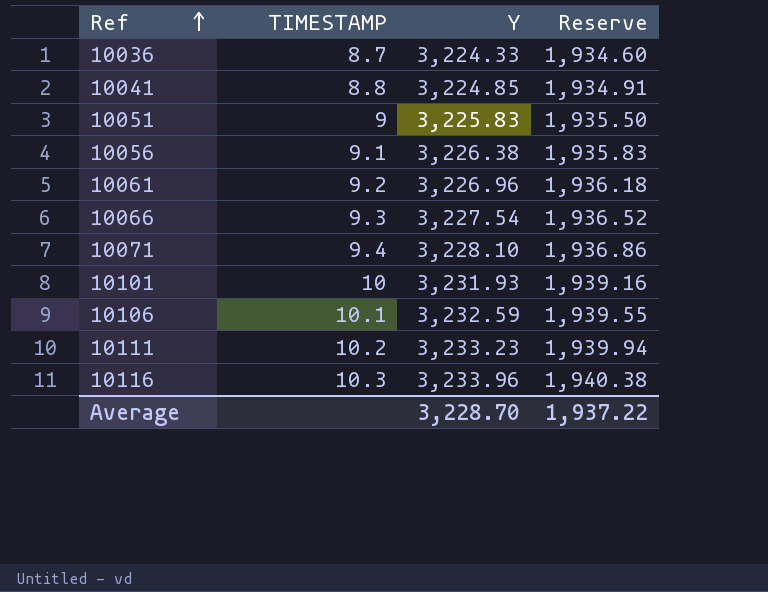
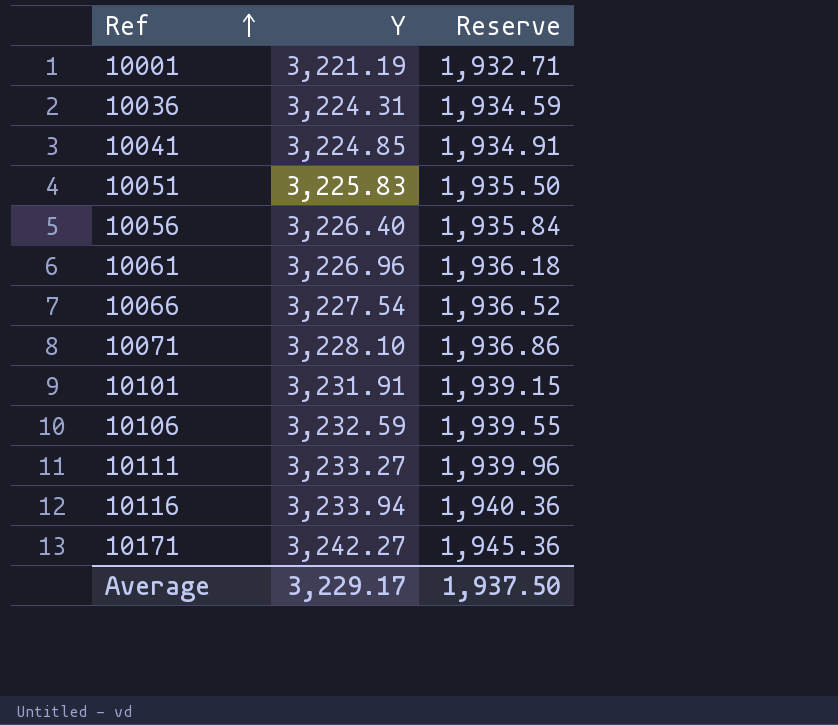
column TIMESTAMP | position: 2 -> none
row 10001: none -> 3,221.19 | 1,932.71
10036 | Y: 3,224.33 -> 3,224.31
10036 | Reserve: 1,934.60 -> 1,934.59
10056 | Y: 3,226.38 -> 3,226.40
10056 | Reserve: 1,935.83 -> 1,935.84
10101 | Y: 3,231.93 -> 3,231.91
10101 | Reserve: 1,939.16 -> 1,939.15
10111 | Y: 3,233.23 -> 3,233.27
10111 | Reserve: 1,939.94 -> 1,939.96
10116 | Y: 3,233.96 -> 3,233.94
10116 | Reserve: 1,940.38 -> 1,940.36
row 10171: none -> 3,242.27 | 1,945.36
Average | Y: 3,228.70 -> 3,229.17
Average | Reserve: 1,937.22 -> 1,937.50

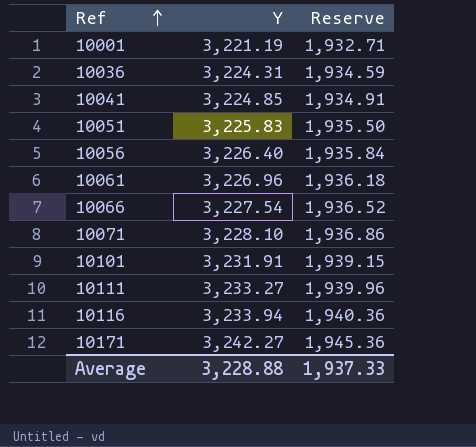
row 10106: 3,232.59 | 1,939.55 -> none
Average | Y: 3,229.17 -> 3,228.88
Average | Reserve: 1,937.50 -> 1,937.33

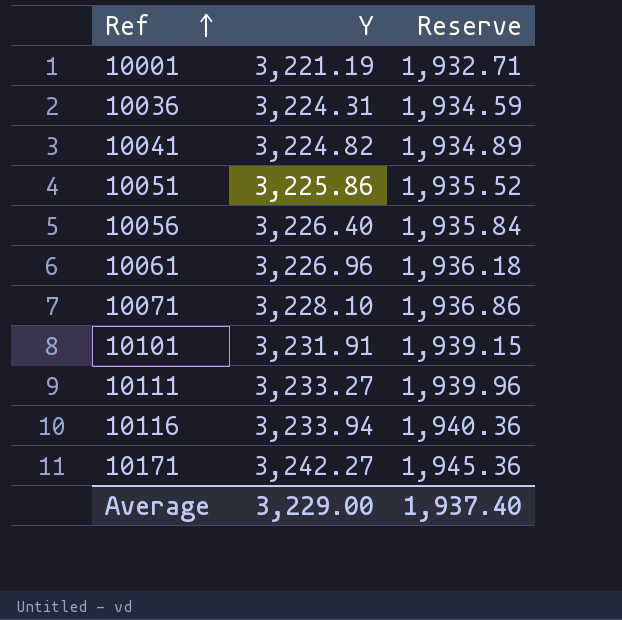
row 10066: 3,227.54 | 1,936.52 -> none
10041 | Y: 3,224.85 -> 3,224.82
10041 | Reserve: 1,934.91 -> 1,934.89
10051 | Y: 3,225.83 -> 3,225.86
10051 | Reserve: 1,935.50 -> 1,935.52
Average | Y: 3,228.88 -> 3,229.00
Average | Reserve: 1,937.33 -> 1,937.40

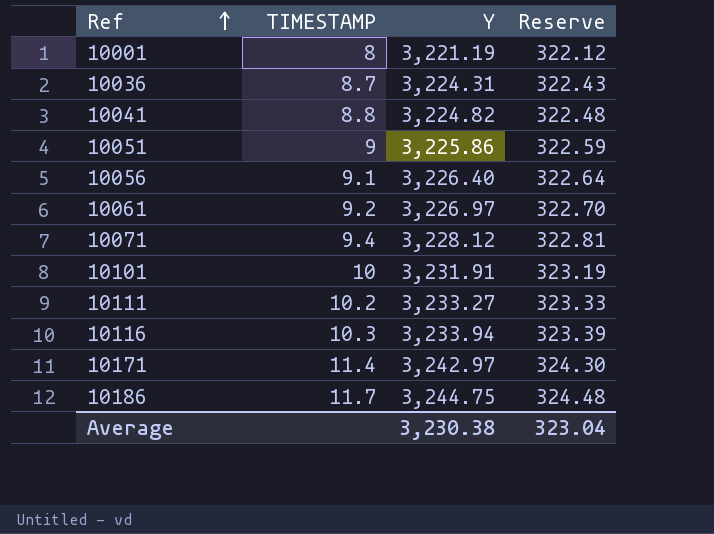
column TIMESTAMP | position: none -> 2
column Reserve | formula: [Y] * 0.6 -> [Y] * 0.1
10061 | Y: 3,226.96 -> 3,226.97
10071 | Y: 3,228.10 -> 3,228.12
10171 | Y: 3,242.27 -> 3,242.97
row 10186: none -> 11.7 | 3,244.75 | 324.48
Average | Y: 3,229.00 -> 3,230.38
Average | Reserve: 1,937.40 -> 323.04

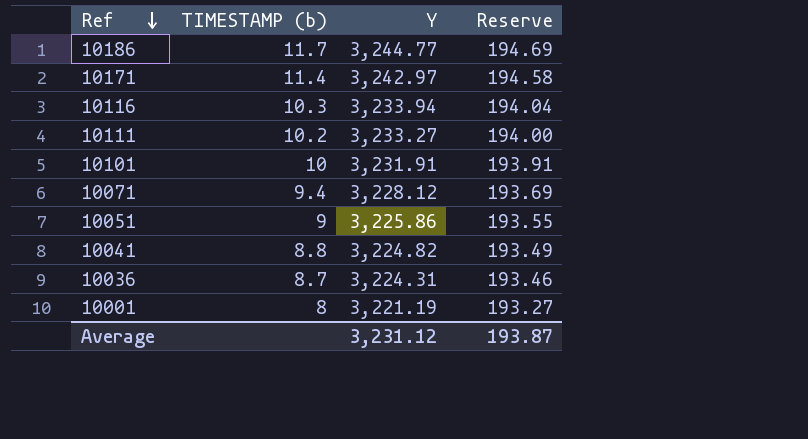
row order: Ref ascending -> Ref descending
column name: TIMESTAMP -> TIMESTAMP (b)
column Reserve | formula: [Y] * 0.1 -> [Y] * 0.06
row 10056: 9.1 | 3,226.40 | 322.64 -> none
row 10061: 9.2 | 3,226.97 | 322.70 -> none
10186 | Y: 3,244.75 -> 3,244.77
Average | Y: 3,230.38 -> 3,231.12
Average | Reserve: 323.04 -> 193.87

